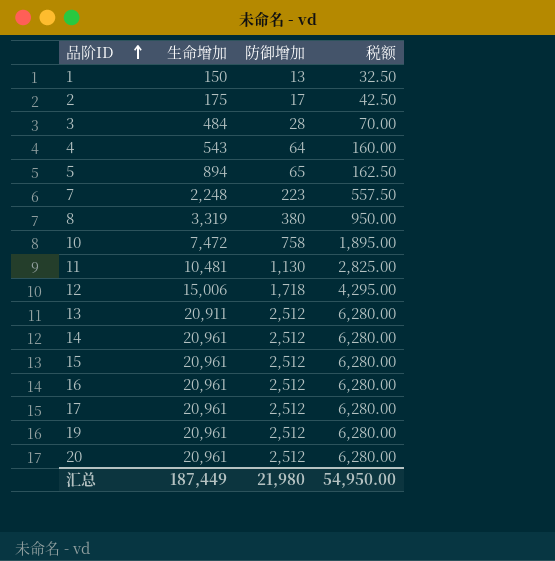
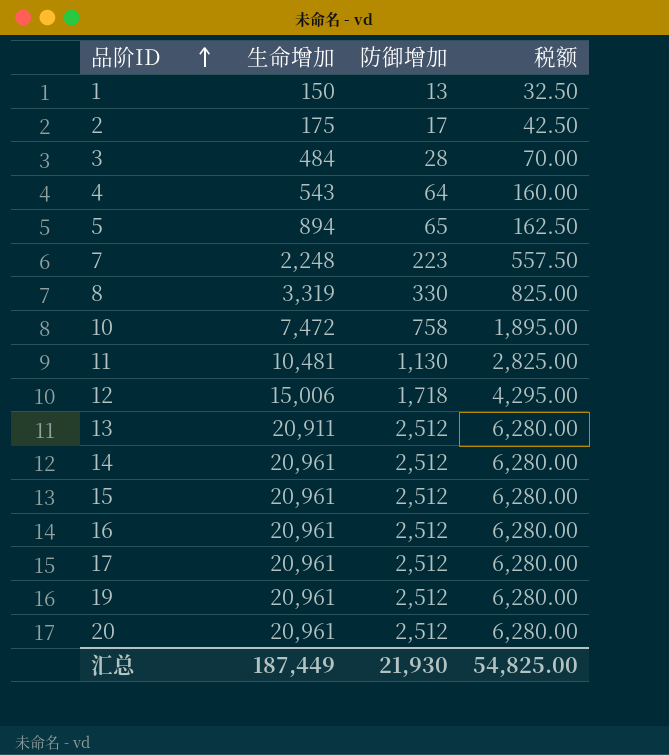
8 | 防御增加: 380 -> 330
8 | 税额: 950.00 -> 825.00
汇总 | 防御增加: 21,980 -> 21,930
汇总 | 税额: 54,950.00 -> 54,825.00

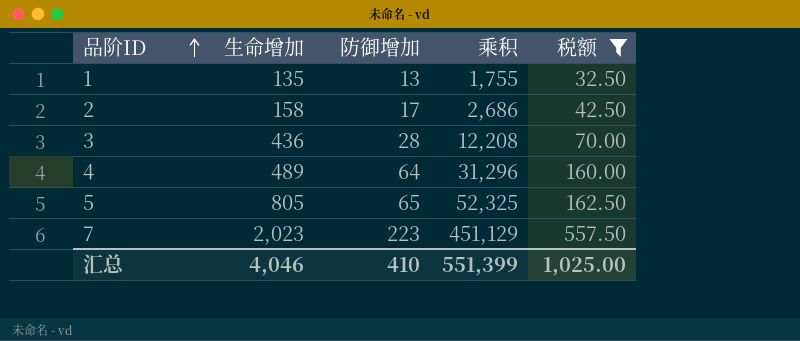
filter: none -> 税额 <= 557.50
column 乘积 | formula: none -> [生命增加] * [防御增加]
1 | 生命增加: 150 -> 135
2 | 生命增加: 175 -> 158
3 | 生命增加: 484 -> 436
4 | 生命增加: 543 -> 489
5 | 生命增加: 894 -> 805
7 | 生命增加: 2,248 -> 2,023
汇总 | 生命增加: 187,449 -> 4,046
汇总 | 防御增加: 21,930 -> 410
汇总 | 税额: 54,825.00 -> 1,025.00

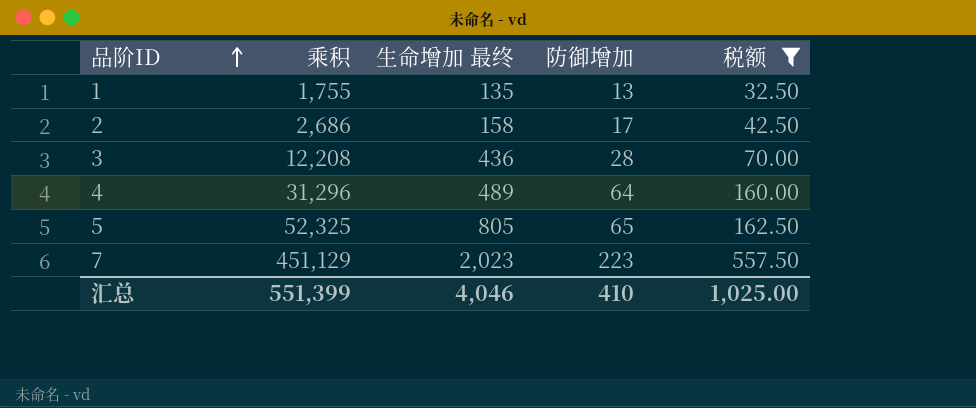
column 乘积 | position: 4 -> 2
column name: 生命增加 -> 生命增加 最终

